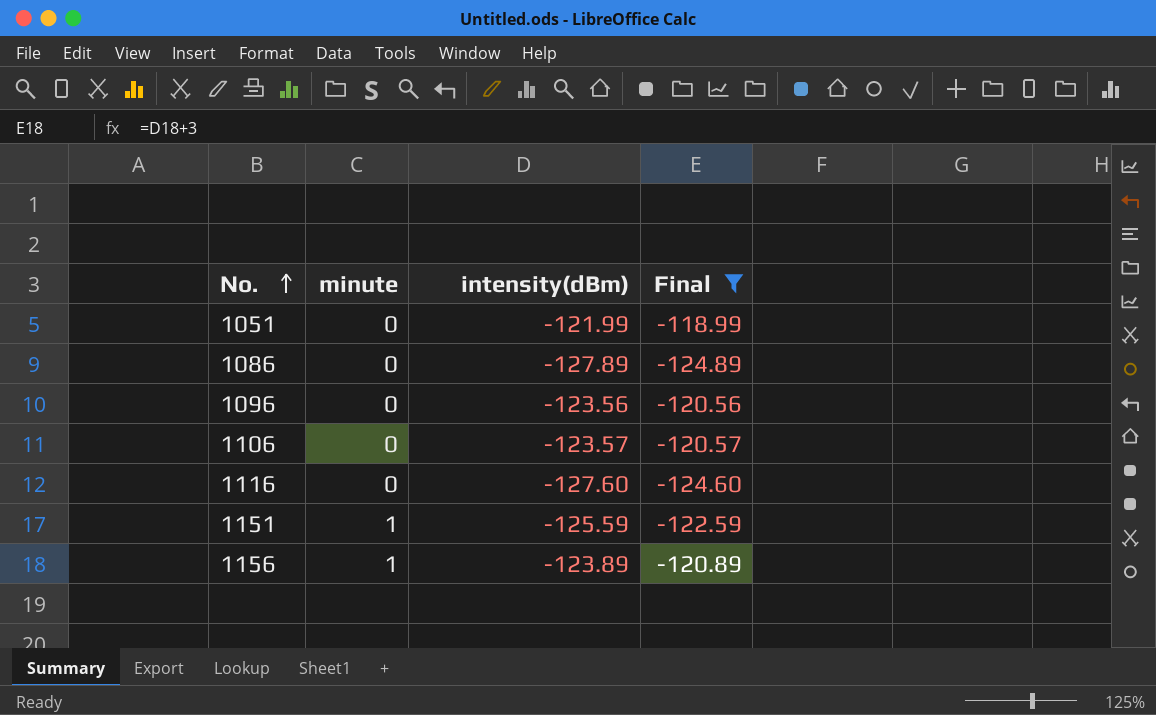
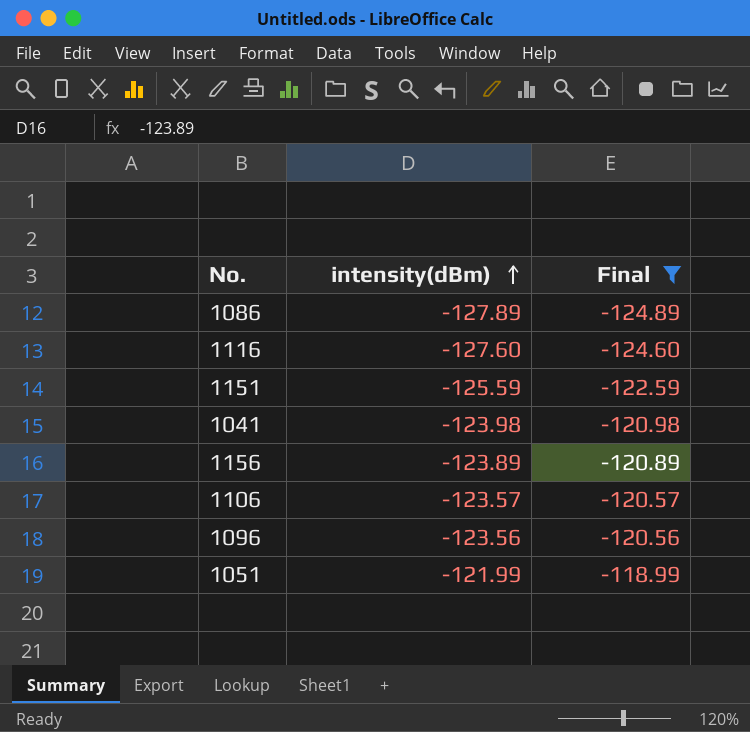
row order: No. ascending -> intensity(dBm) ascending
column minute | position: 2 -> none
row 1041: none -> -123.98 | -120.98

